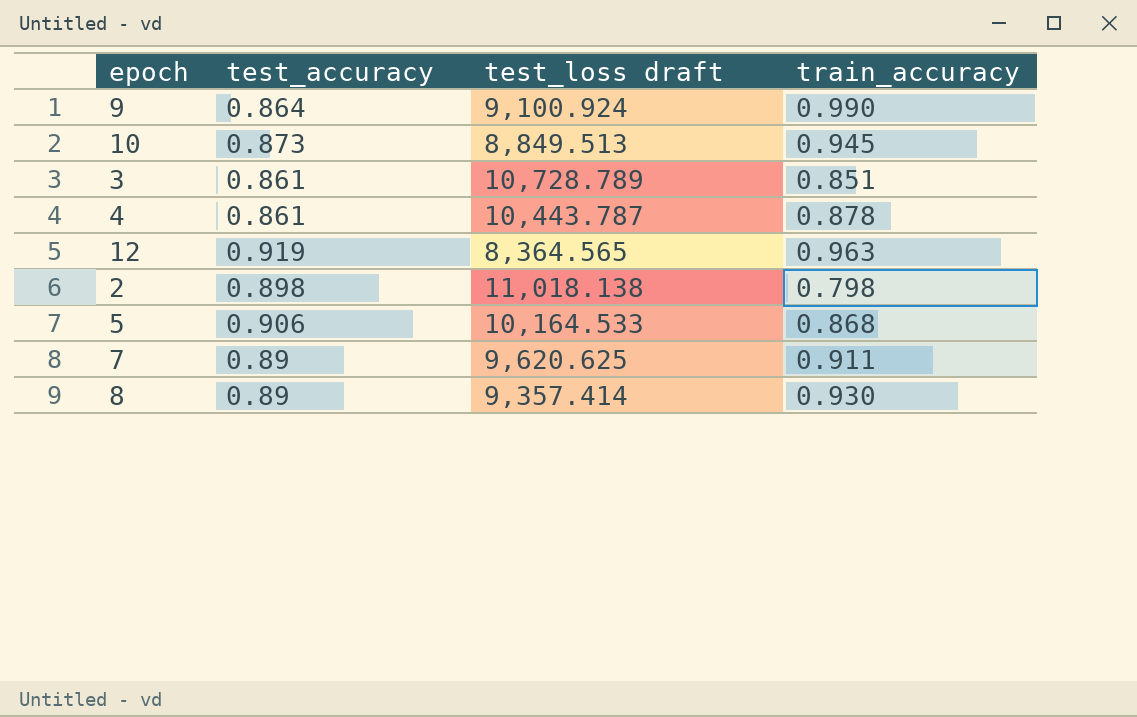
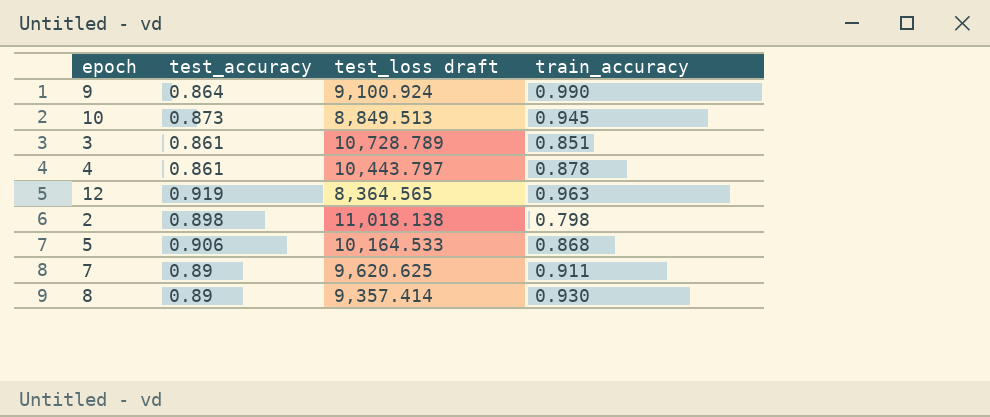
4 | test_loss draft: 10,443.787 -> 10,443.797

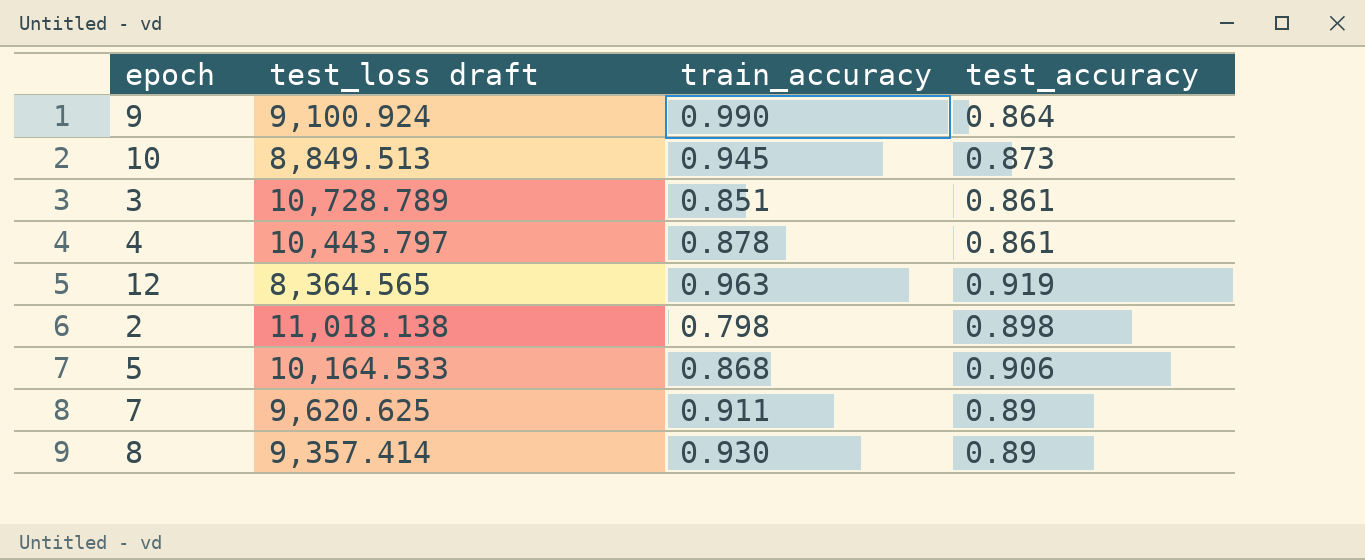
column test_accuracy | position: 2 -> 4

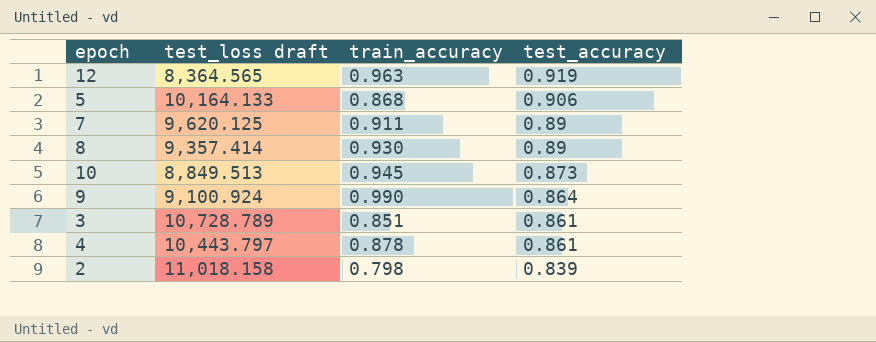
row order: none -> test_accuracy descending
5 | test_loss draft: 10,164.533 -> 10,164.133
7 | test_loss draft: 9,620.625 -> 9,620.125
2 | test_loss draft: 11,018.138 -> 11,018.158
2 | test_accuracy: 0.898 -> 0.839

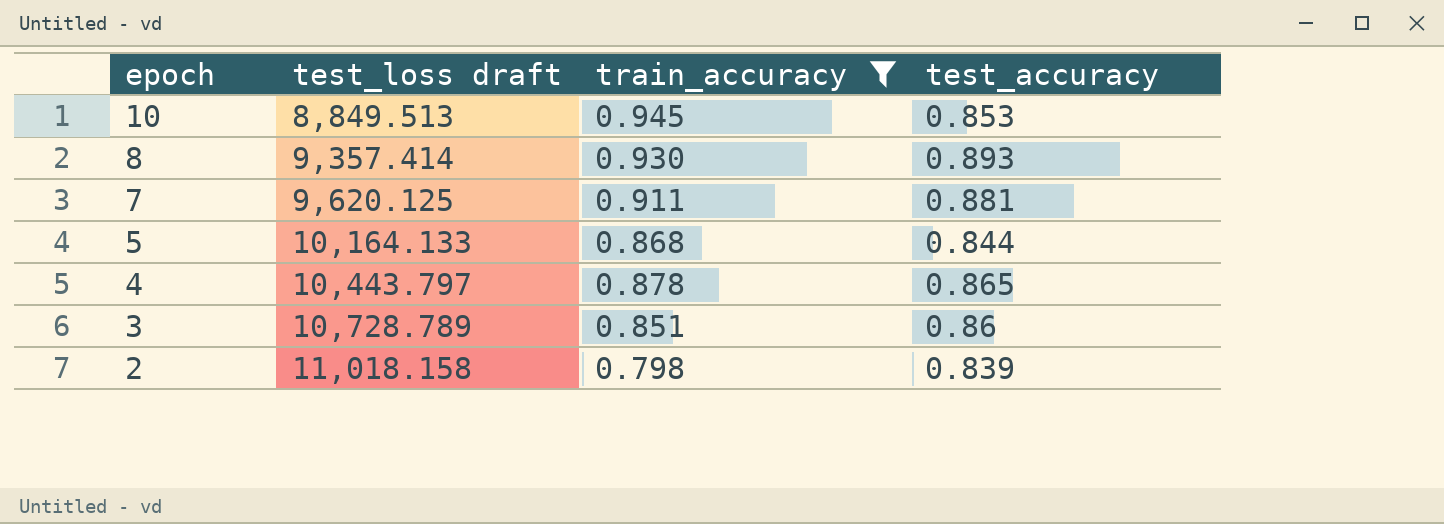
filter: none -> train_accuracy <= 0.945
row order: test_accuracy descending -> epoch descending
10 | test_accuracy: 0.873 -> 0.853
8 | test_accuracy: 0.89 -> 0.893
7 | test_accuracy: 0.89 -> 0.881
5 | test_accuracy: 0.906 -> 0.844
4 | test_accuracy: 0.861 -> 0.865
3 | test_accuracy: 0.861 -> 0.86

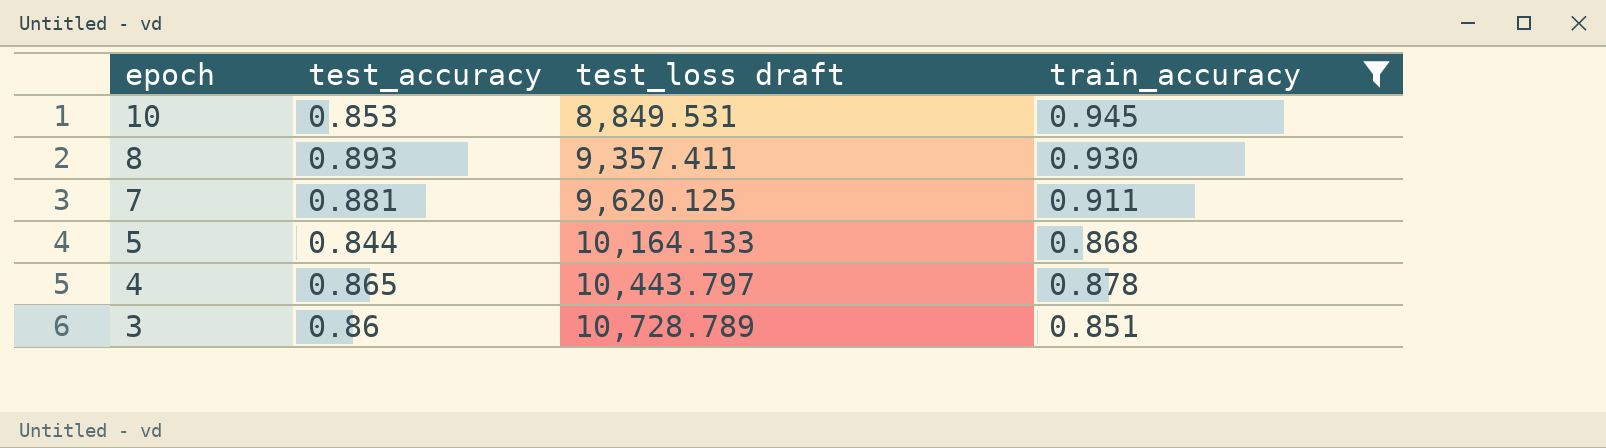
column test_accuracy | position: 4 -> 2
row 2: 11,018.158 | 0.798 | 0.839 -> none
10 | test_loss draft: 8,849.513 -> 8,849.531
8 | test_loss draft: 9,357.414 -> 9,357.411

